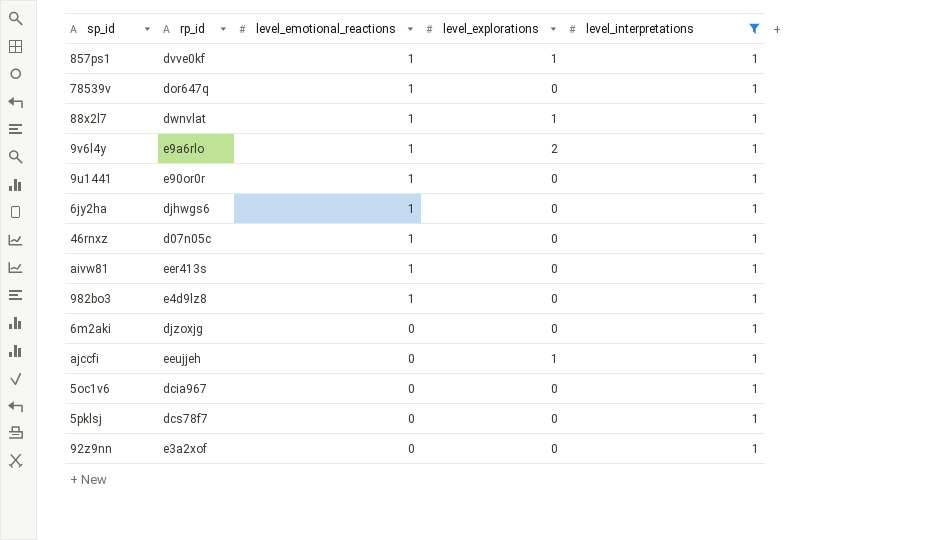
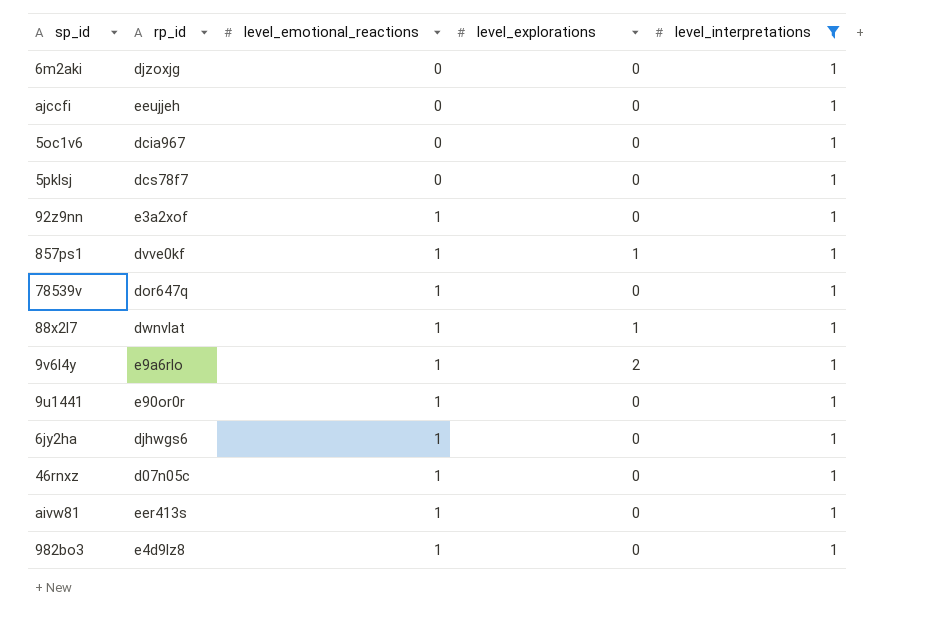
row order: level_emotional_reactions descending -> level_emotional_reactions ascending
ajccfi | level_explorations: 1 -> 0
92z9nn | level_emotional_reactions: 0 -> 1

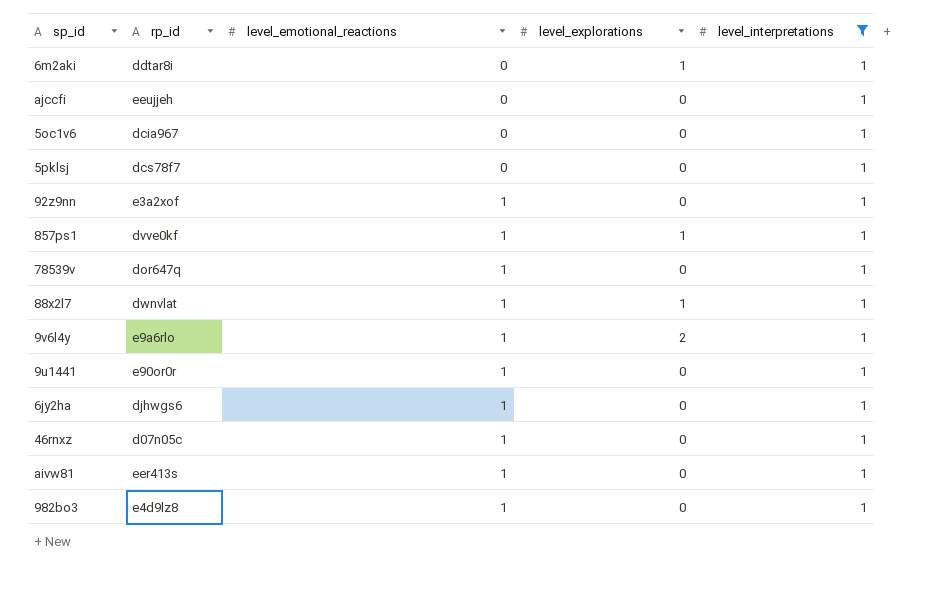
6m2aki | rp_id: djzoxjg -> ddtar8i
6m2aki | level_explorations: 0 -> 1

